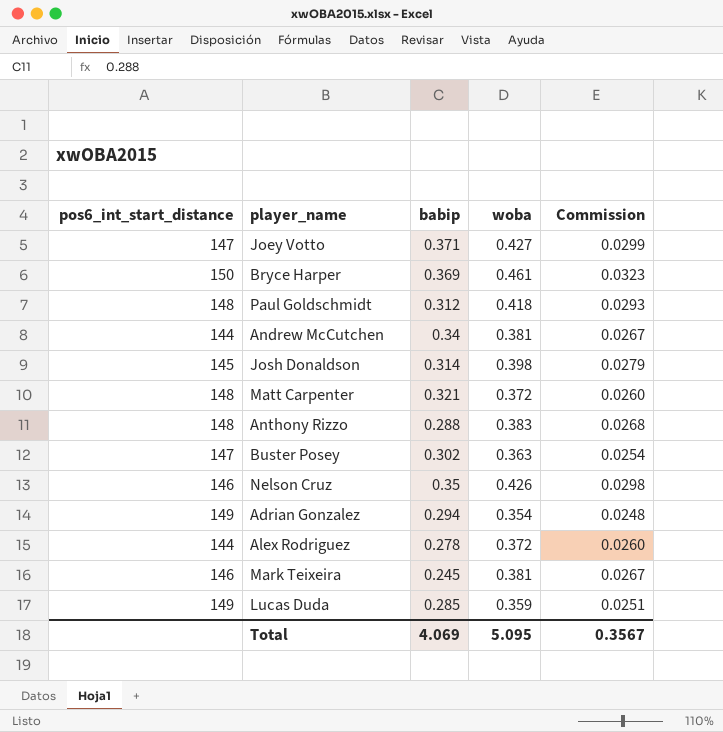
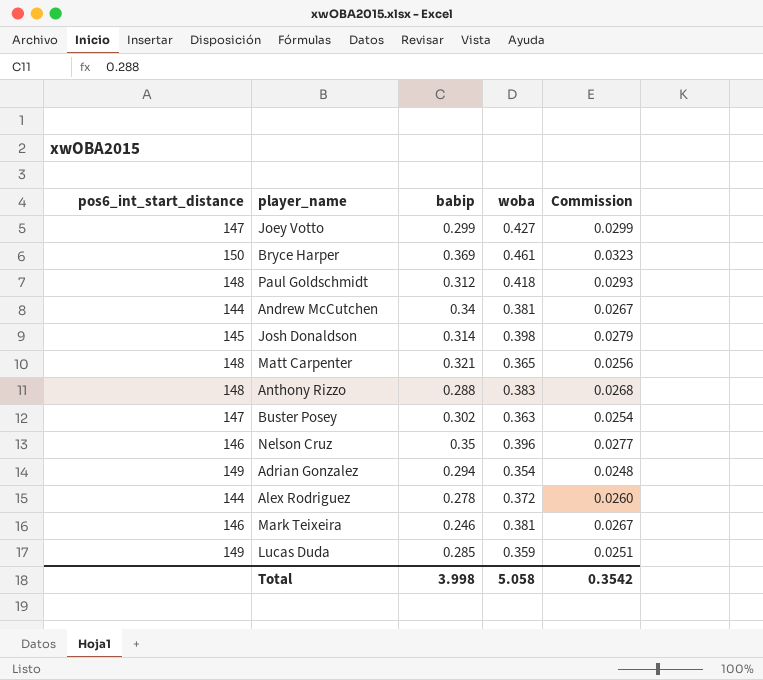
Joey Votto | babip: 0.371 -> 0.299
Matt Carpenter | woba: 0.372 -> 0.365
Matt Carpenter | Commission: 0.0260 -> 0.0256
Nelson Cruz | woba: 0.426 -> 0.396
Nelson Cruz | Commission: 0.0298 -> 0.0277
Mark Teixeira | babip: 0.245 -> 0.246
Total | babip: 4.069 -> 3.998
Total | woba: 5.095 -> 5.058
Total | Commission: 0.3567 -> 0.3542

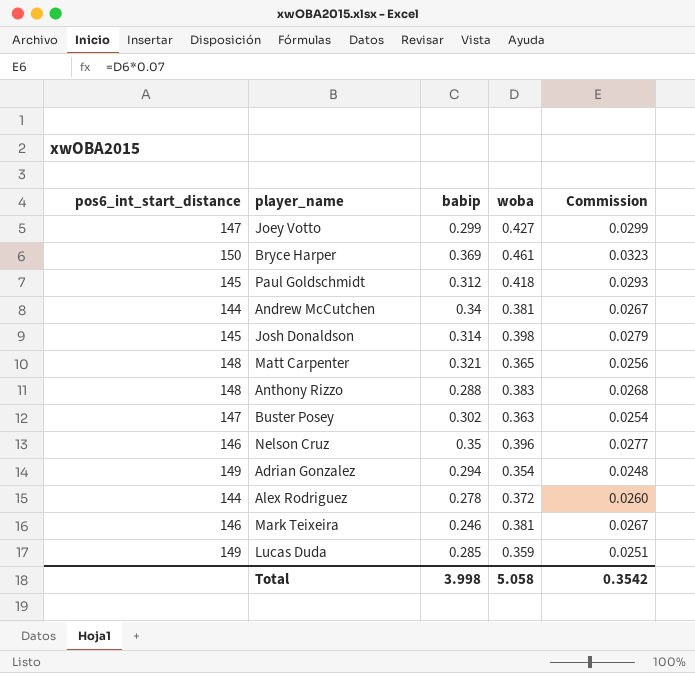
Paul Goldschmidt | pos6_int_start_distance: 148 -> 145

